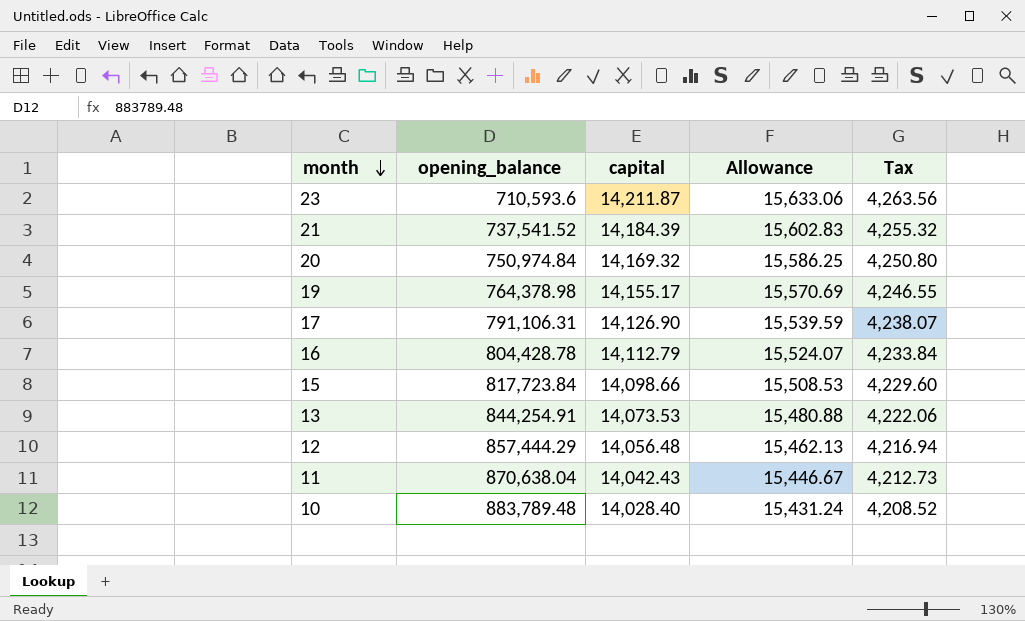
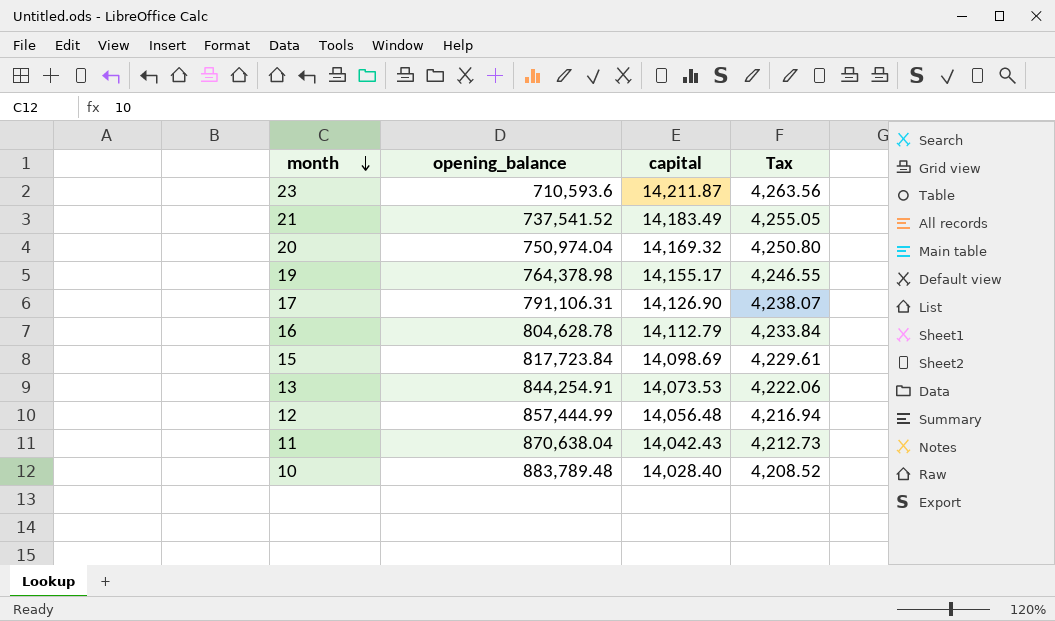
column Allowance | formula: [capital] * 1.1 -> none
21 | capital: 14,184.39 -> 14,183.49
21 | Tax: 4,255.32 -> 4,255.05
20 | opening_balance: 750,974.84 -> 750,974.04
16 | opening_balance: 804,428.78 -> 804,628.78
15 | capital: 14,098.66 -> 14,098.69
15 | Tax: 4,229.60 -> 4,229.61
12 | opening_balance: 857,444.29 -> 857,444.99

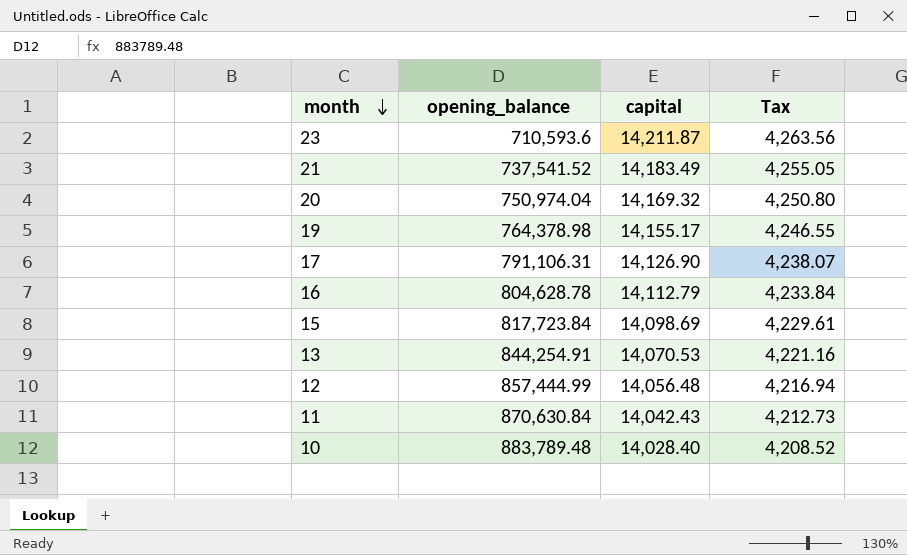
13 | capital: 14,073.53 -> 14,070.53
13 | Tax: 4,222.06 -> 4,221.16
11 | opening_balance: 870,638.04 -> 870,630.84

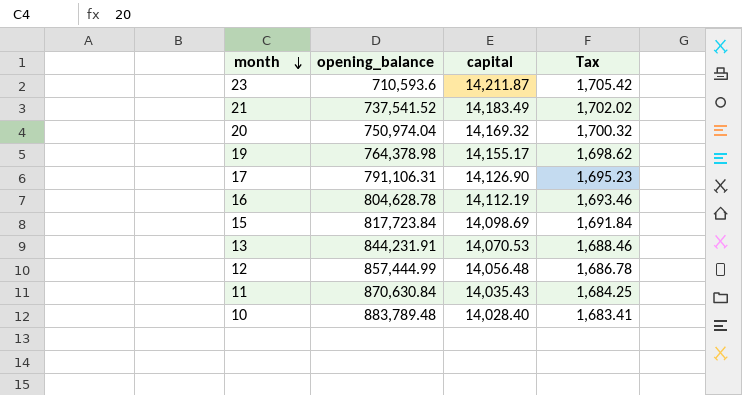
column Tax | formula: [capital] * 0.3 -> [capital] * 0.12
16 | capital: 14,112.79 -> 14,112.19
13 | opening_balance: 844,254.91 -> 844,231.91
11 | capital: 14,042.43 -> 14,035.43

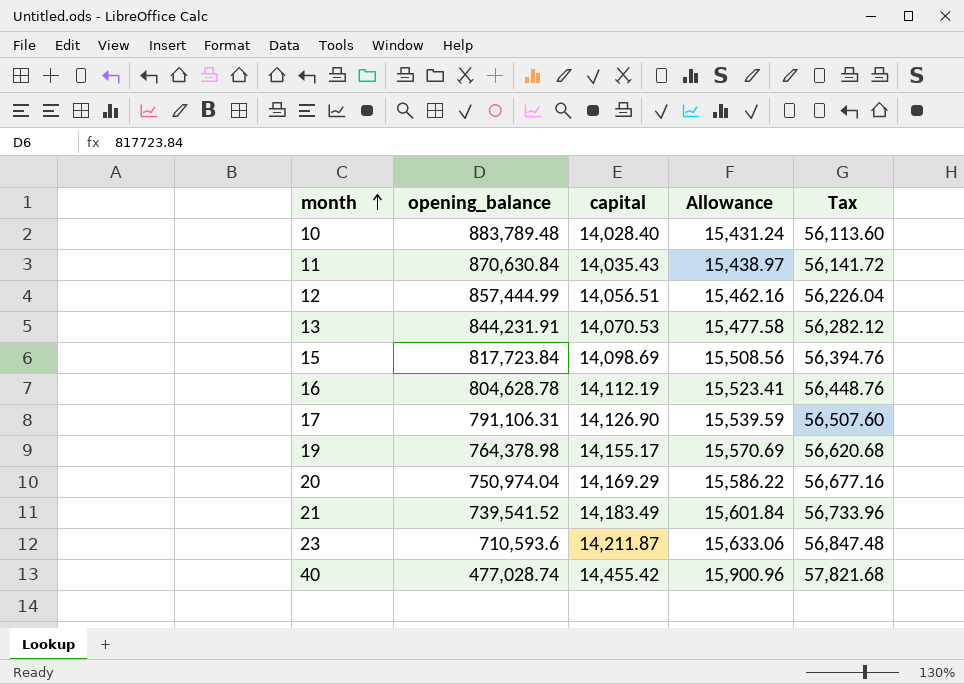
row order: month descending -> month ascending
column Allowance | formula: none -> [capital] * 1.1
column Tax | formula: [capital] * 0.12 -> [capital] * 4
12 | capital: 14,056.48 -> 14,056.51
20 | capital: 14,169.32 -> 14,169.29
21 | opening_balance: 737,541.52 -> 739,541.52
row 40: none -> 477,028.74 | 14,455.42 | 15,900.96 | 57,821.68

